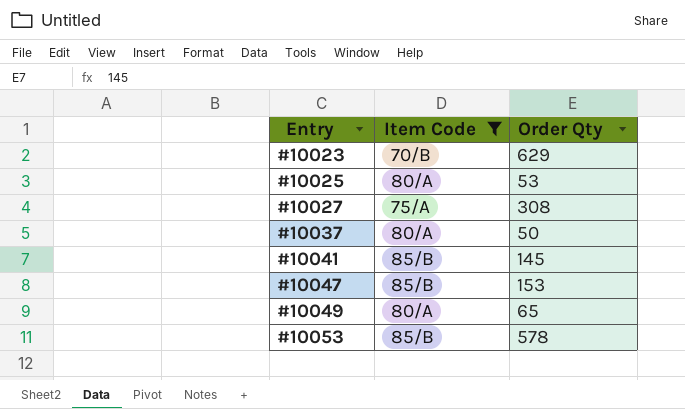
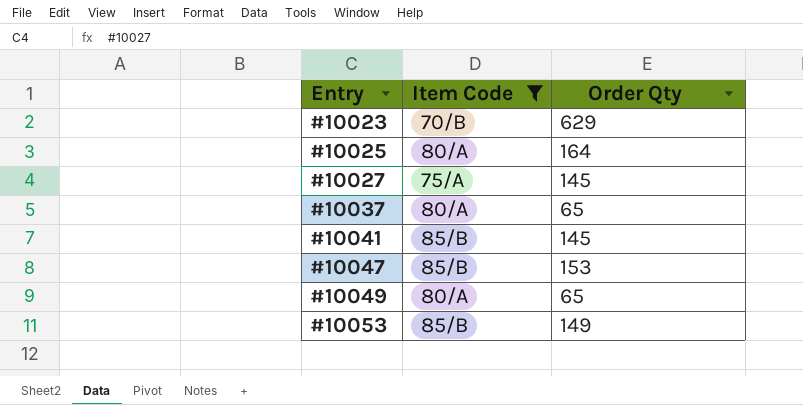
#10025 | Order Qty: 53 -> 164
#10027 | Order Qty: 308 -> 145
#10037 | Order Qty: 50 -> 65
#10053 | Order Qty: 578 -> 149

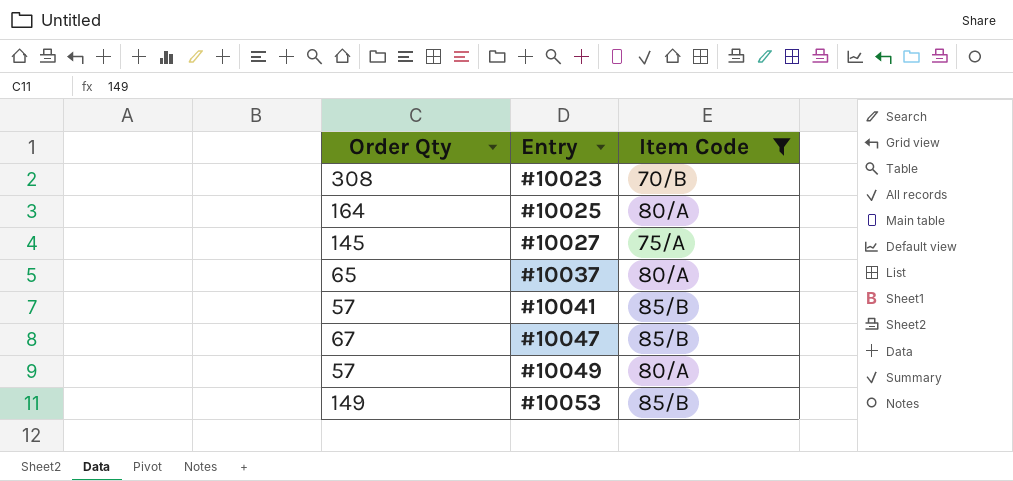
column Order Qty | position: 3 -> 1
#10023 | Order Qty: 629 -> 308
#10041 | Order Qty: 145 -> 57
#10047 | Order Qty: 153 -> 67
#10049 | Order Qty: 65 -> 57

